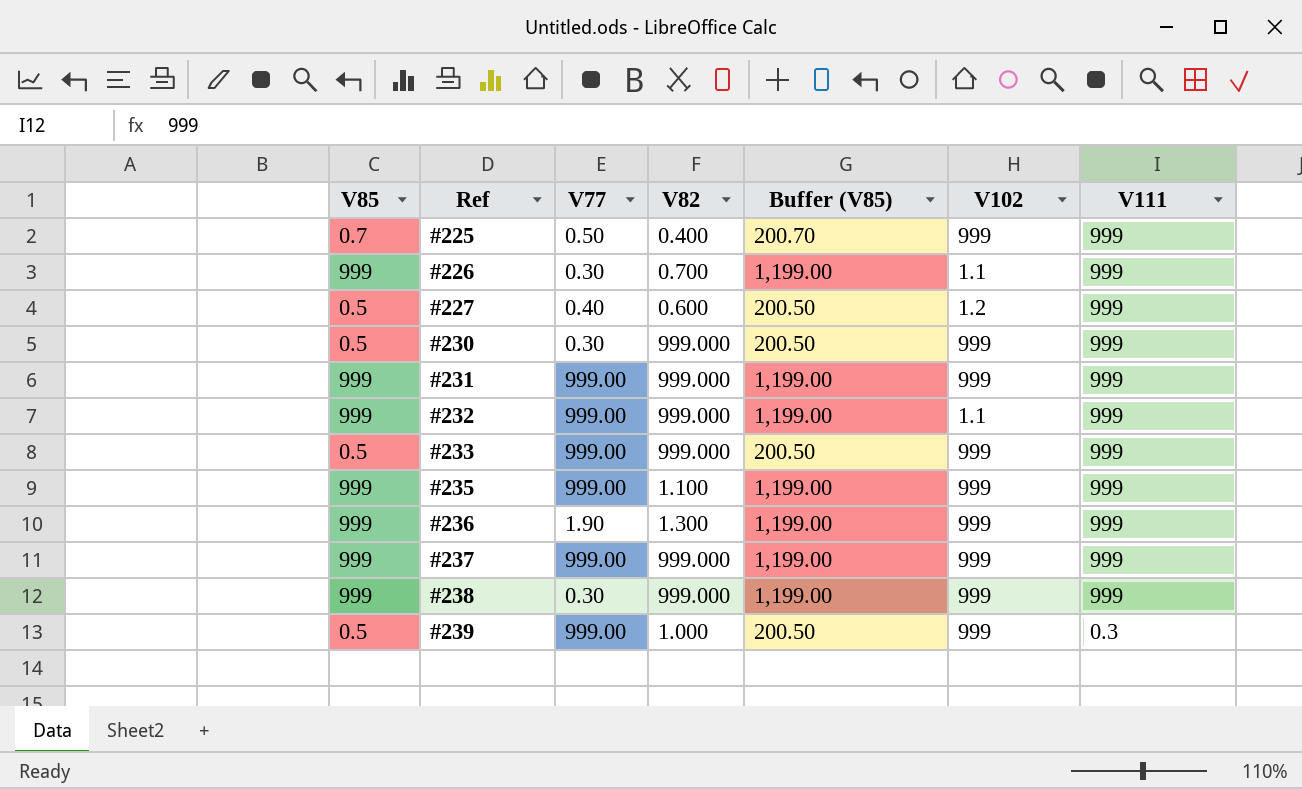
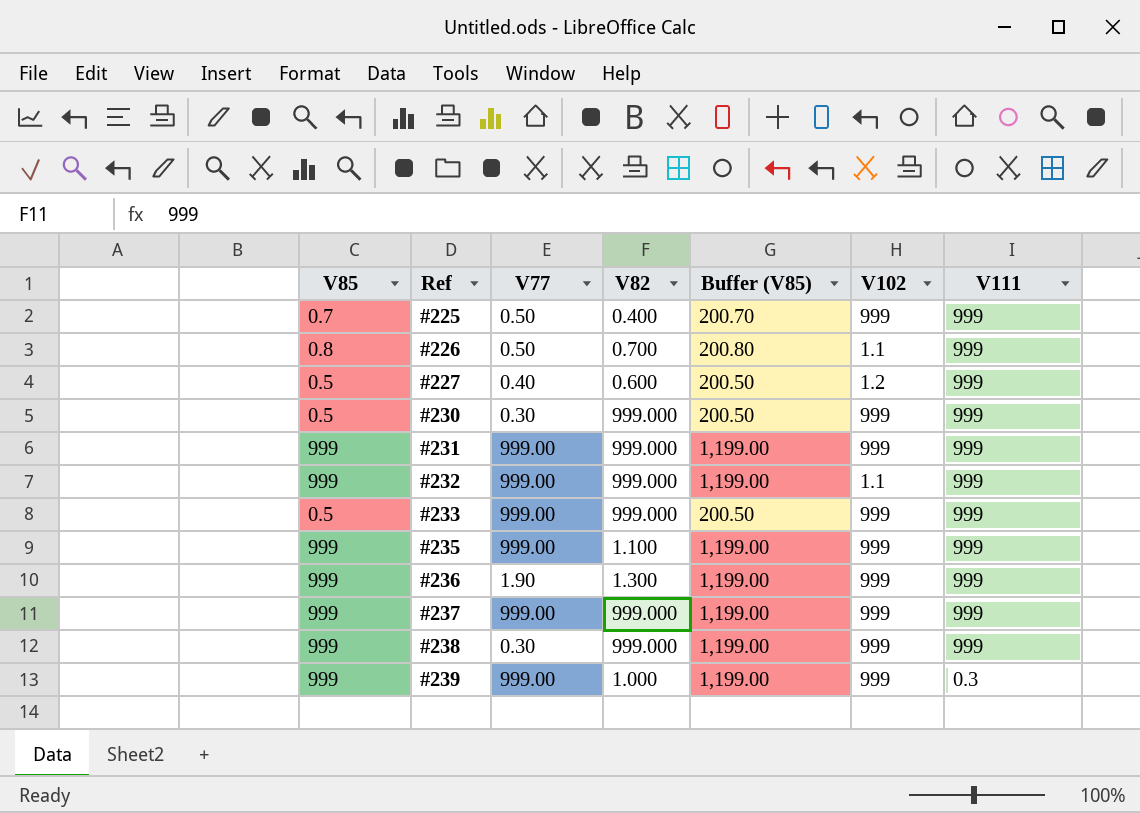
#226 | V85: 999 -> 0.8
#226 | V77: 0.30 -> 0.50
#226 | Buffer (V85): 1,199.00 -> 200.80
#239 | V85: 0.5 -> 999
#239 | Buffer (V85): 200.50 -> 1,199.00

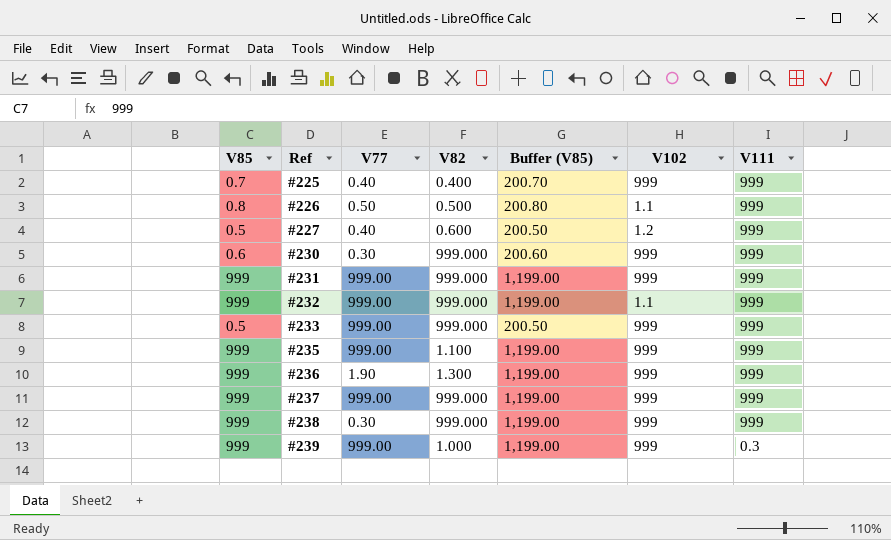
#225 | V77: 0.50 -> 0.40
#226 | V82: 0.700 -> 0.500
#230 | V85: 0.5 -> 0.6
#230 | Buffer (V85): 200.50 -> 200.60

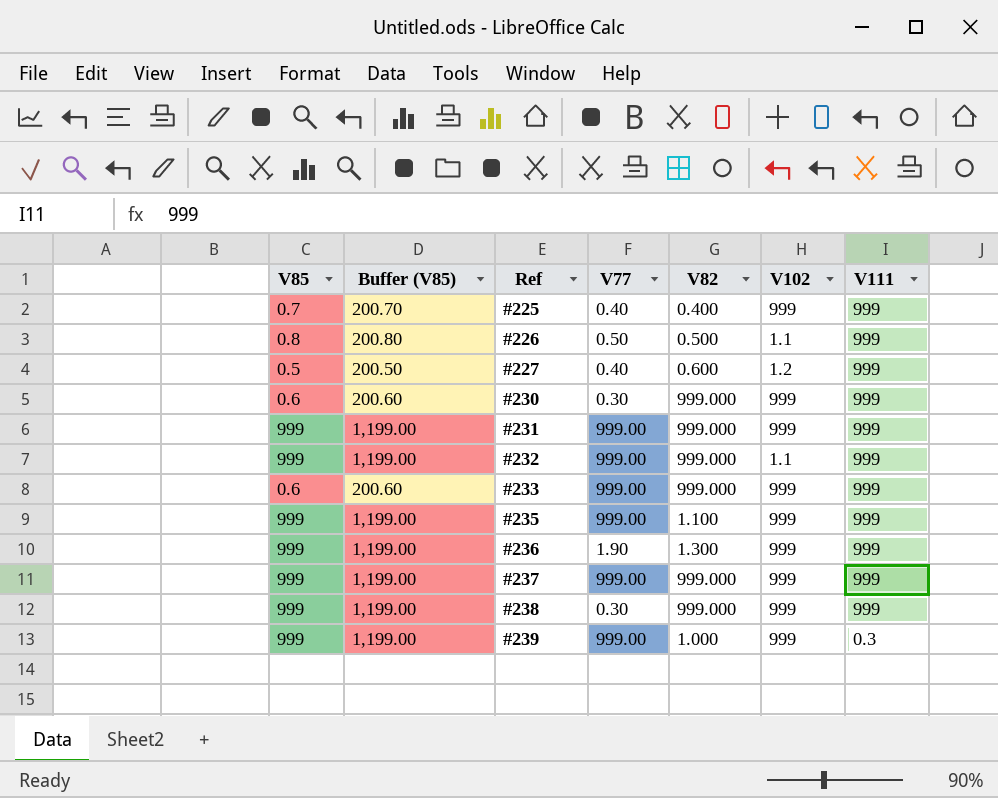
column Buffer (V85) | position: 5 -> 2
#233 | V85: 0.5 -> 0.6
#233 | Buffer (V85): 200.50 -> 200.60

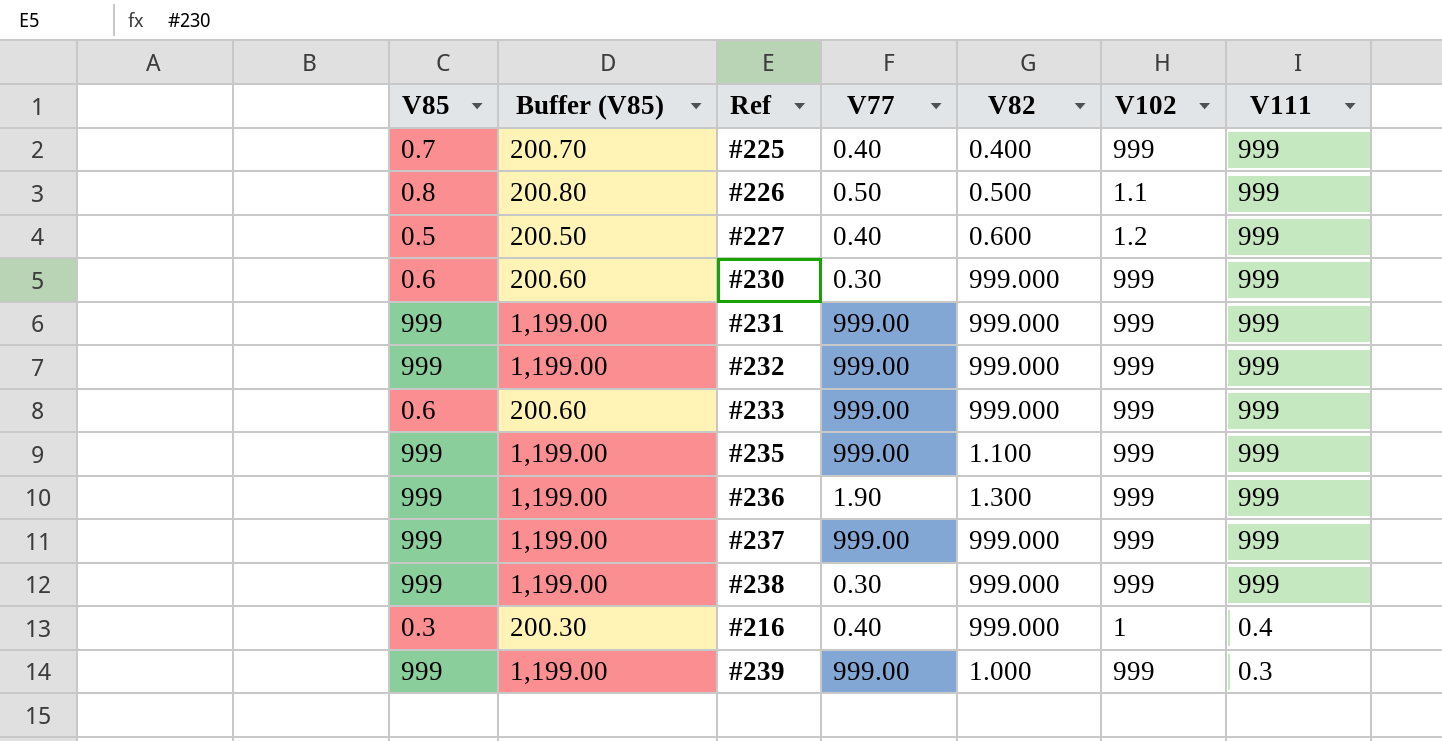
#232 | V102: 1.1 -> 999
row #216: none -> 0.3 | 200.30 | 0.40 | 999.000 | 1 | 0.4

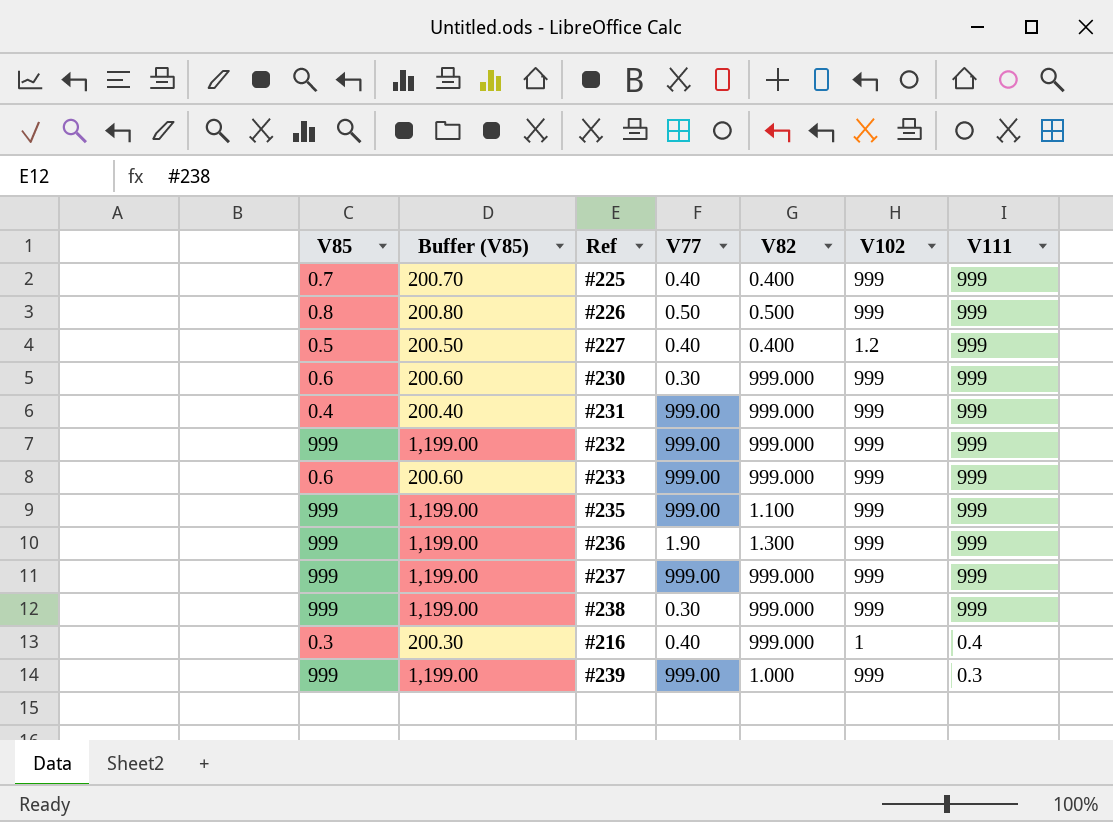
#226 | V102: 1.1 -> 999
#227 | V82: 0.600 -> 0.400
#231 | V85: 999 -> 0.4
#231 | Buffer (V85): 1,199.00 -> 200.40

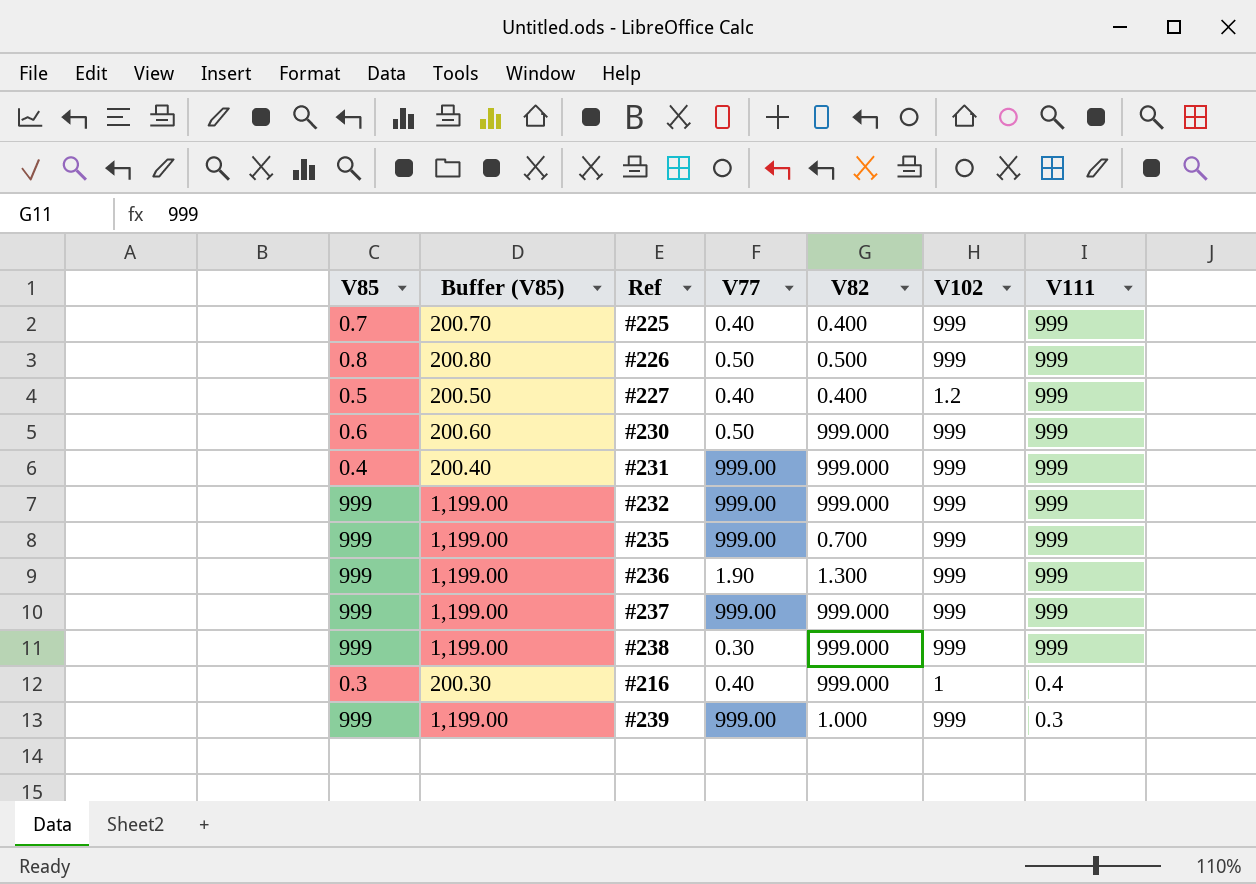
row #233: 0.6 | 200.60 | 999.00 | 999.000 | 999 | 999 -> none
#230 | V77: 0.30 -> 0.50
#235 | V82: 1.100 -> 0.700

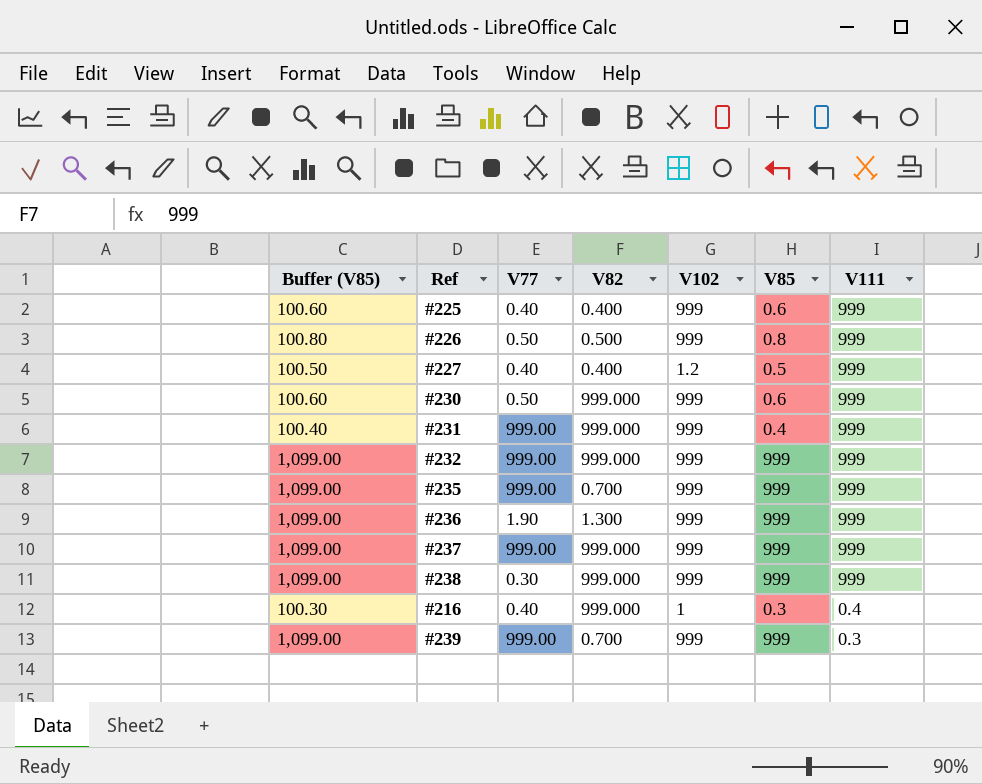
column Buffer (V85) | formula: [V85] + 200 -> [V85] + 100
column V85 | position: 1 -> 6
#225 | V85: 0.7 -> 0.6
#239 | V82: 1.000 -> 0.700

